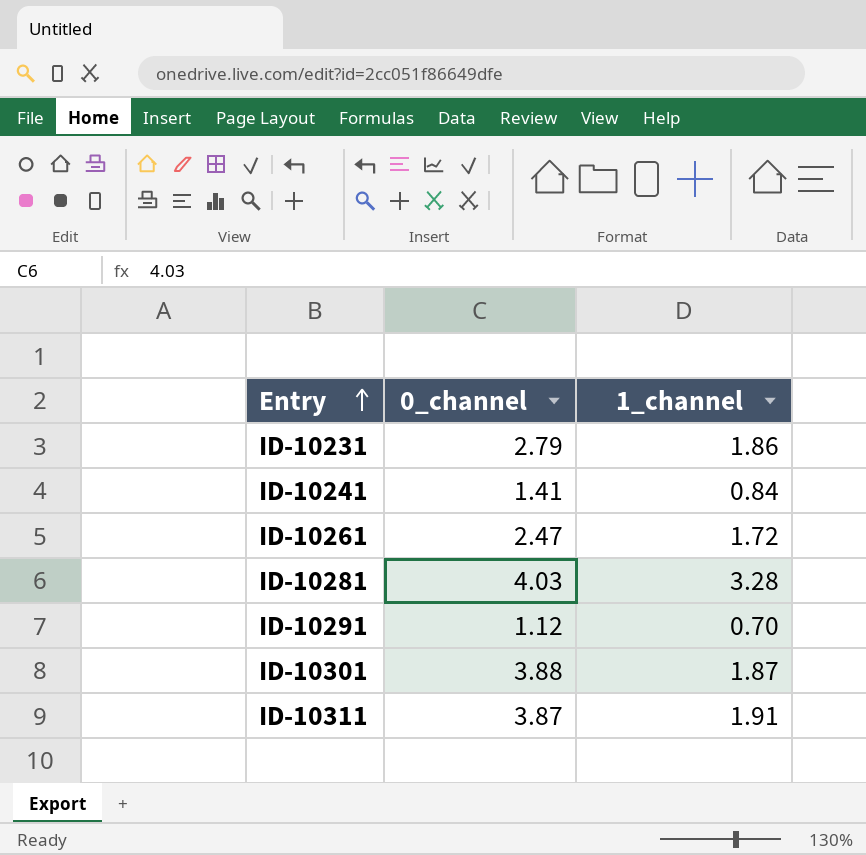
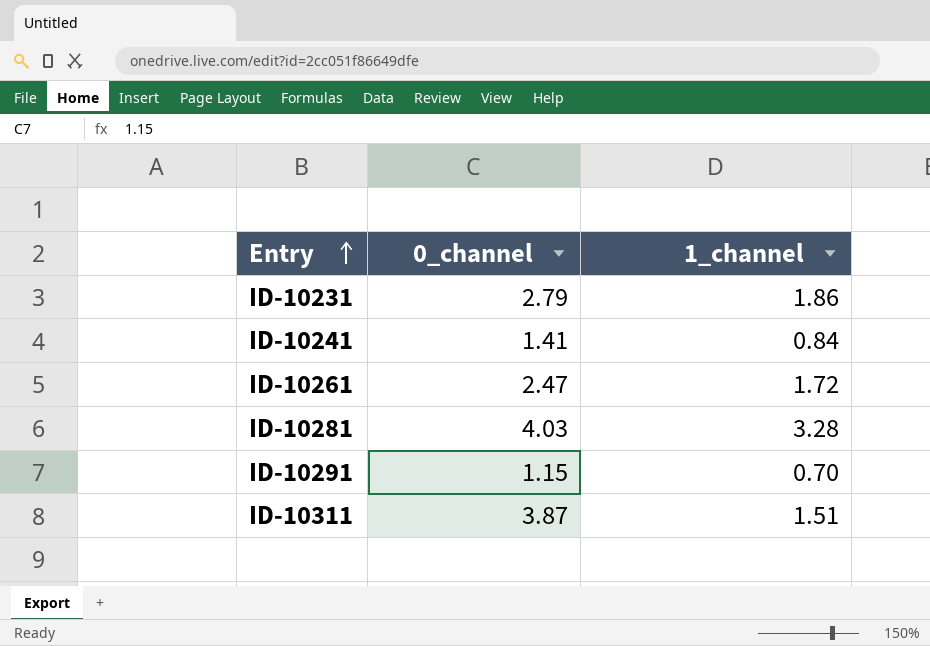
row ID-10301: 3.88 | 1.87 -> none
ID-10291 | 0_channel: 1.12 -> 1.15
ID-10311 | 1_channel: 1.91 -> 1.51

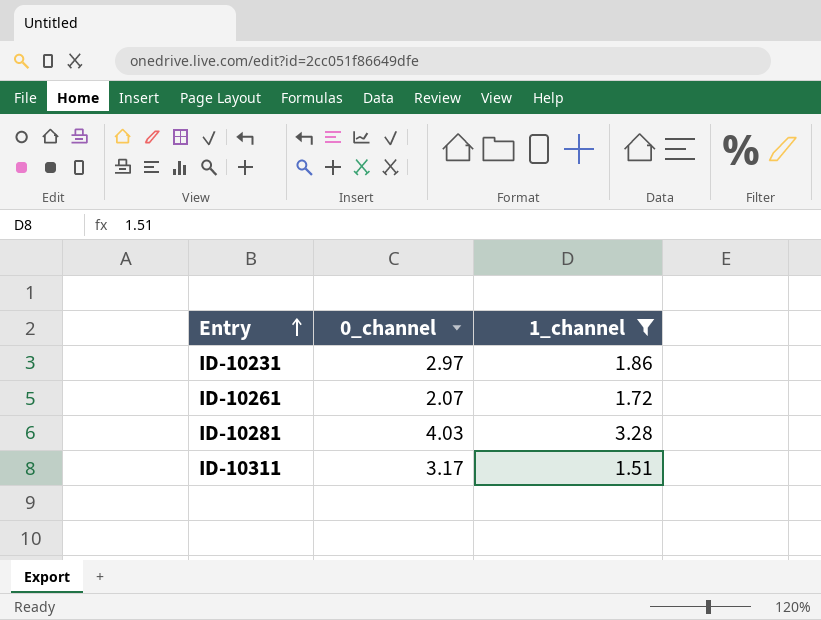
filter: none -> 1_channel >= 1.51
ID-10231 | 0_channel: 2.79 -> 2.97
ID-10261 | 0_channel: 2.47 -> 2.07
ID-10311 | 0_channel: 3.87 -> 3.17

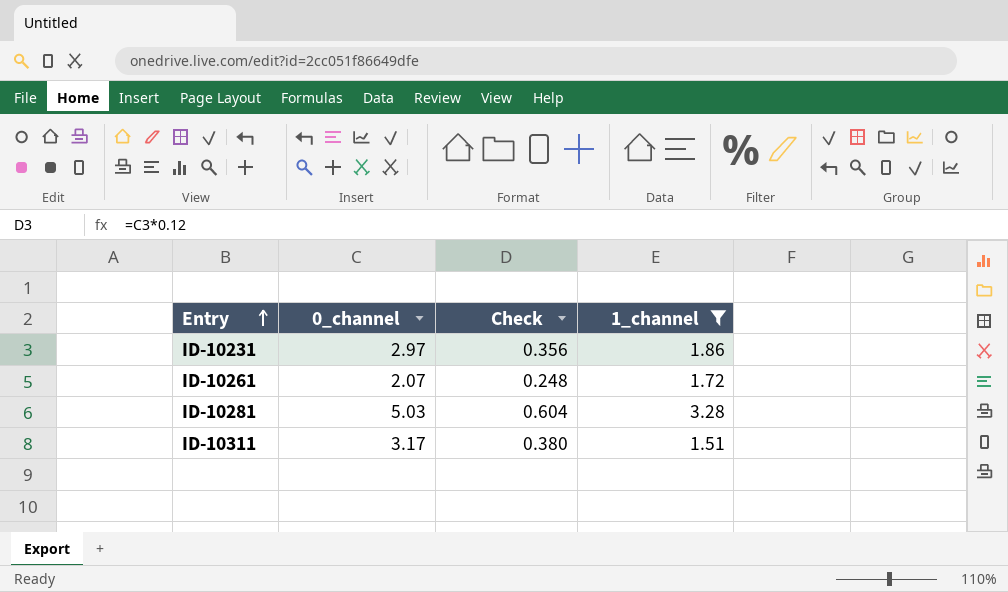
column Check | formula: none -> [0_channel] * 0.12
ID-10281 | 0_channel: 4.03 -> 5.03

